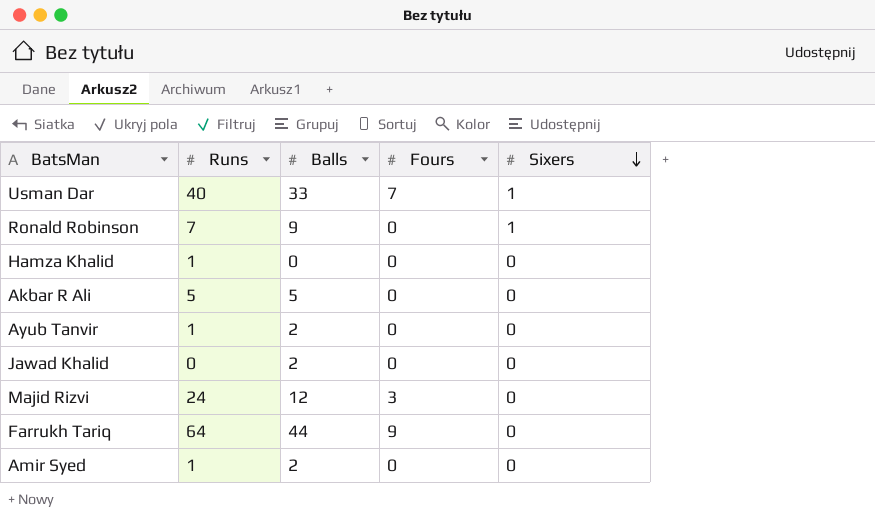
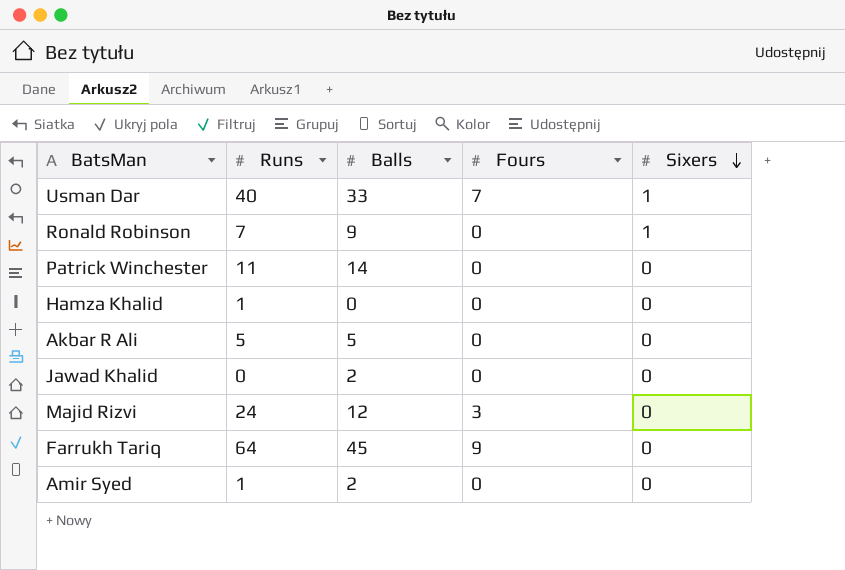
row Ayub Tanvir: 1 | 2 | 0 | 0 -> none
row Patrick Winchester: none -> 11 | 14 | 0 | 0
Farrukh Tariq | Balls: 44 -> 45

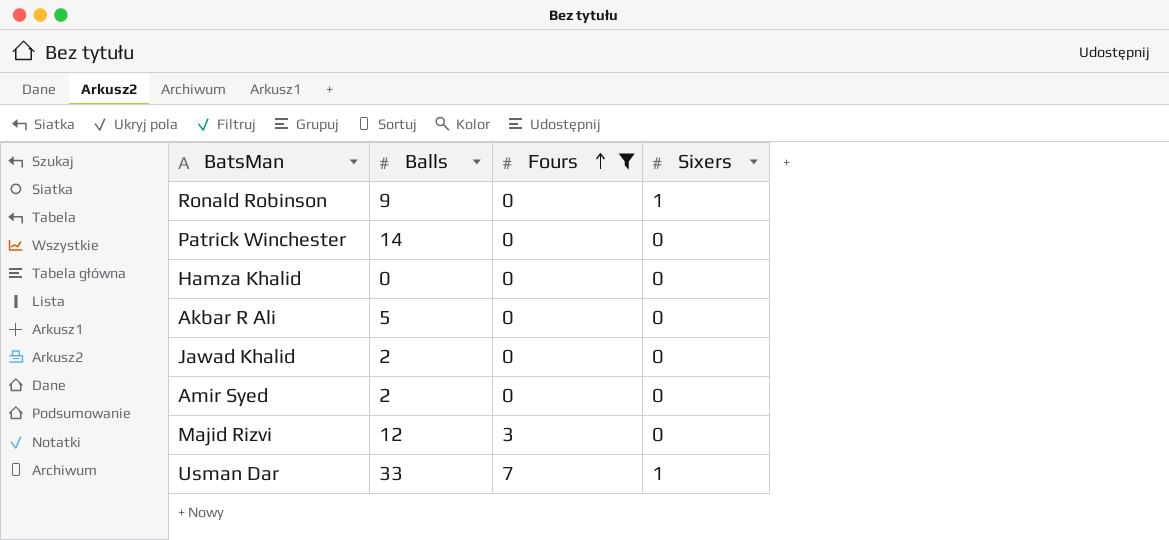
filter: none -> Fours != 9
row order: Sixers descending -> Fours ascending
column Runs | position: 2 -> none

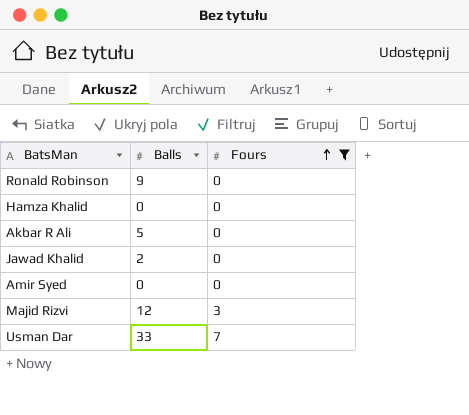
column Sixers | position: 4 -> none
row Patrick Winchester: 14 | 0 | 0 -> none
Amir Syed | Balls: 2 -> 0

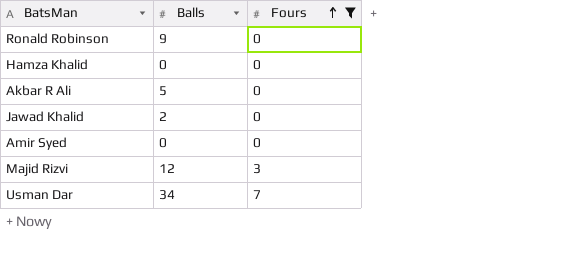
Usman Dar | Balls: 33 -> 34

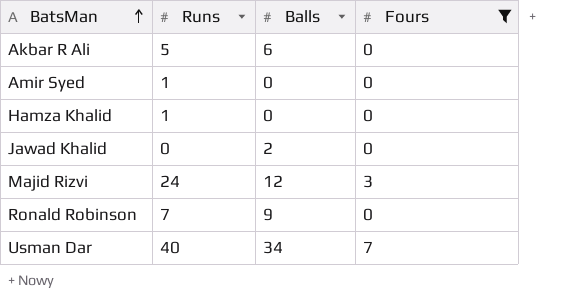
row order: Fours ascending -> BatsMan ascending
column Runs | position: none -> 2
Akbar R Ali | Balls: 5 -> 6

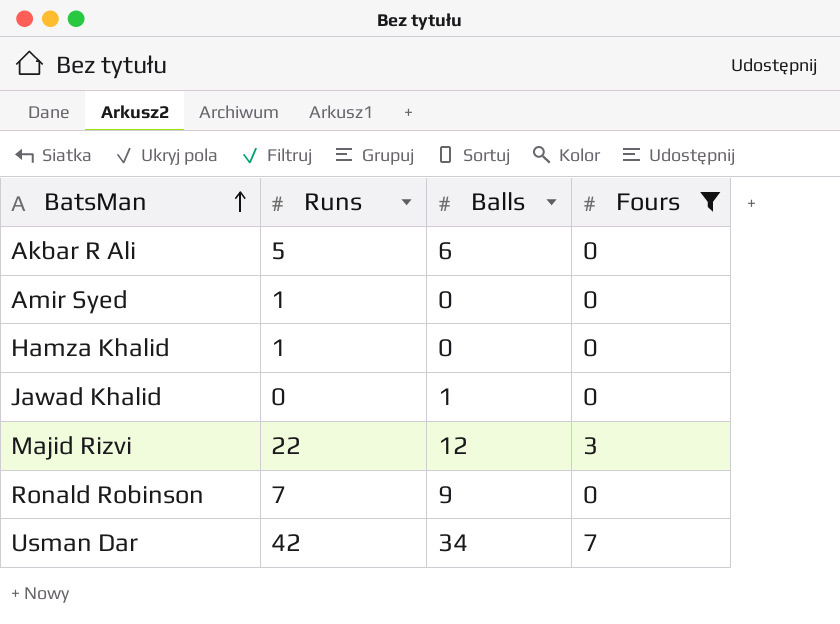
Jawad Khalid | Balls: 2 -> 1
Majid Rizvi | Runs: 24 -> 22
Usman Dar | Runs: 40 -> 42

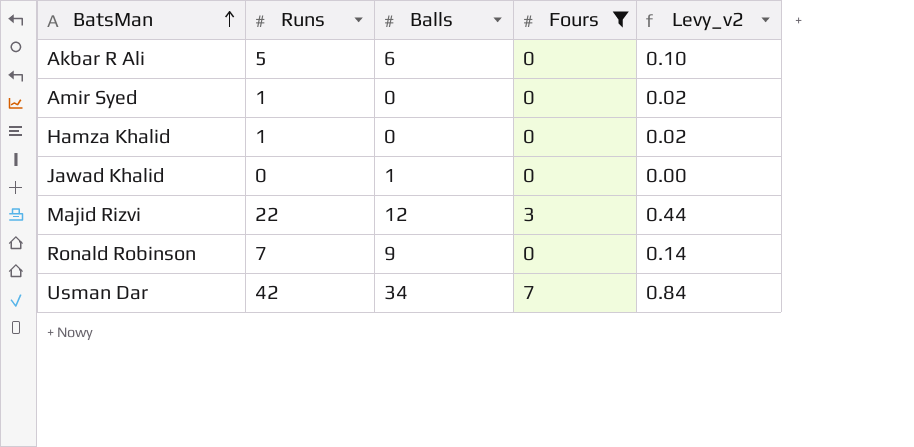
column Levy_v2 | formula: none -> [Runs] * 0.02

